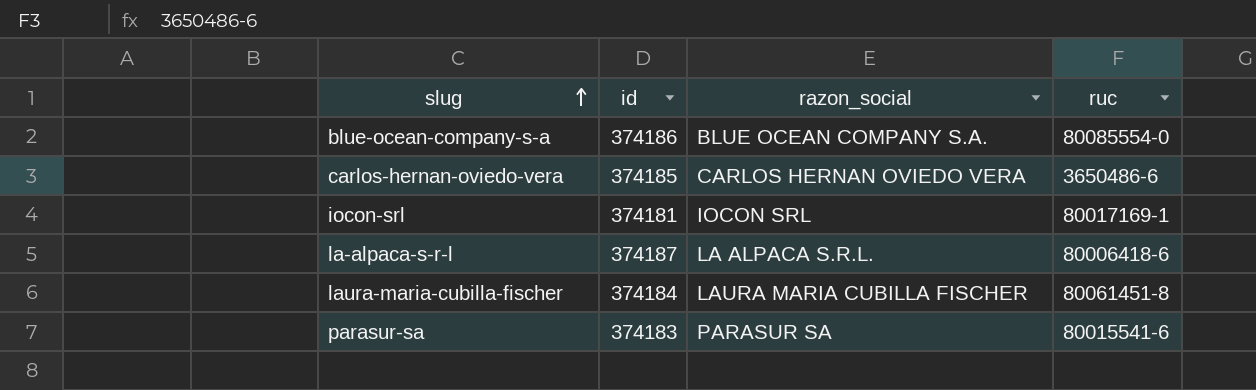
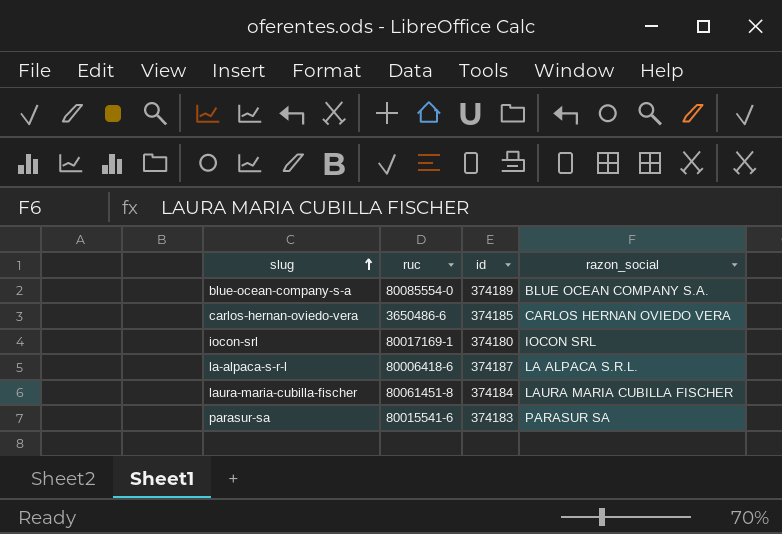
column ruc | position: 4 -> 2
blue-ocean-company-s-a | id: 374186 -> 374189
iocon-srl | id: 374181 -> 374180

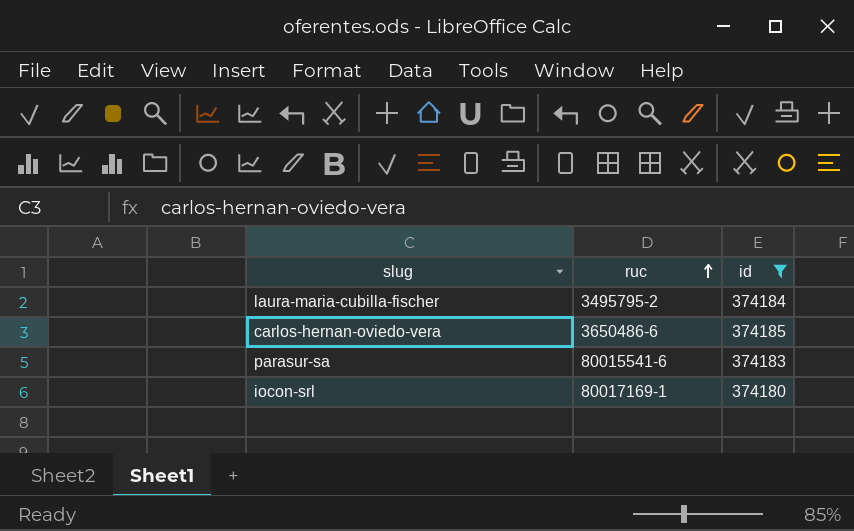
filter: none -> id <= 374185
row order: slug ascending -> ruc ascending
column razon_social | position: 4 -> none
laura-maria-cubilla-fischer | ruc: 80061451-8 -> 3495795-2

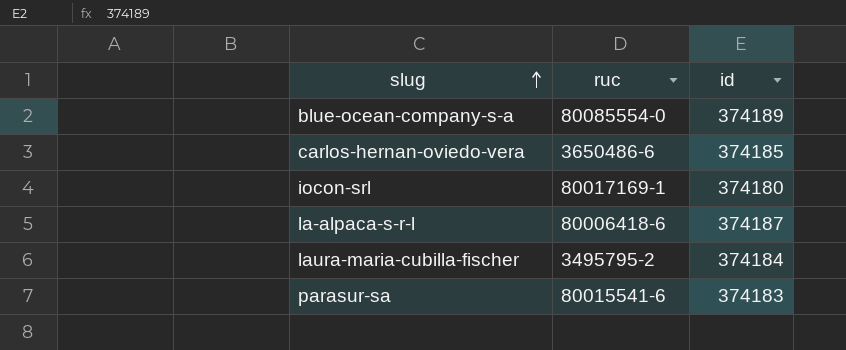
filter: id <= 374185 -> none
row order: ruc ascending -> slug ascending

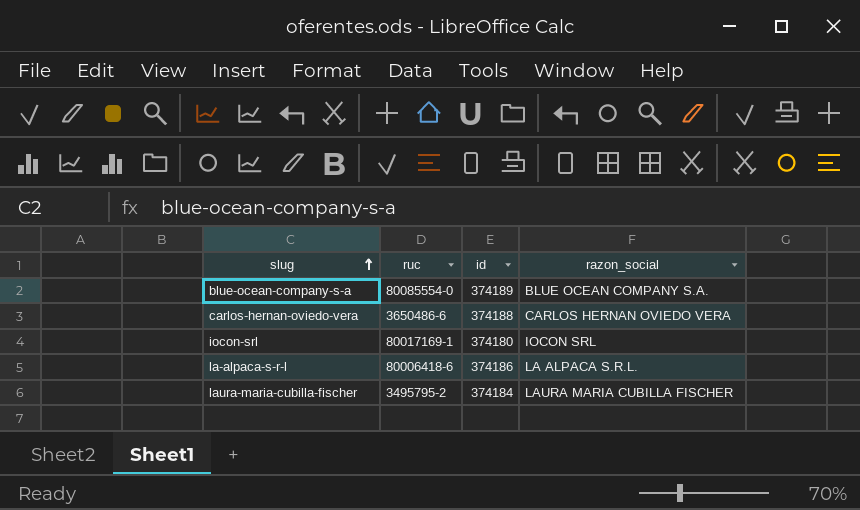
column razon_social | position: none -> 4
row parasur-sa: 80015541-6 | 374183 -> none
carlos-hernan-oviedo-vera | id: 374185 -> 374188
la-alpaca-s-r-l | id: 374187 -> 374186

